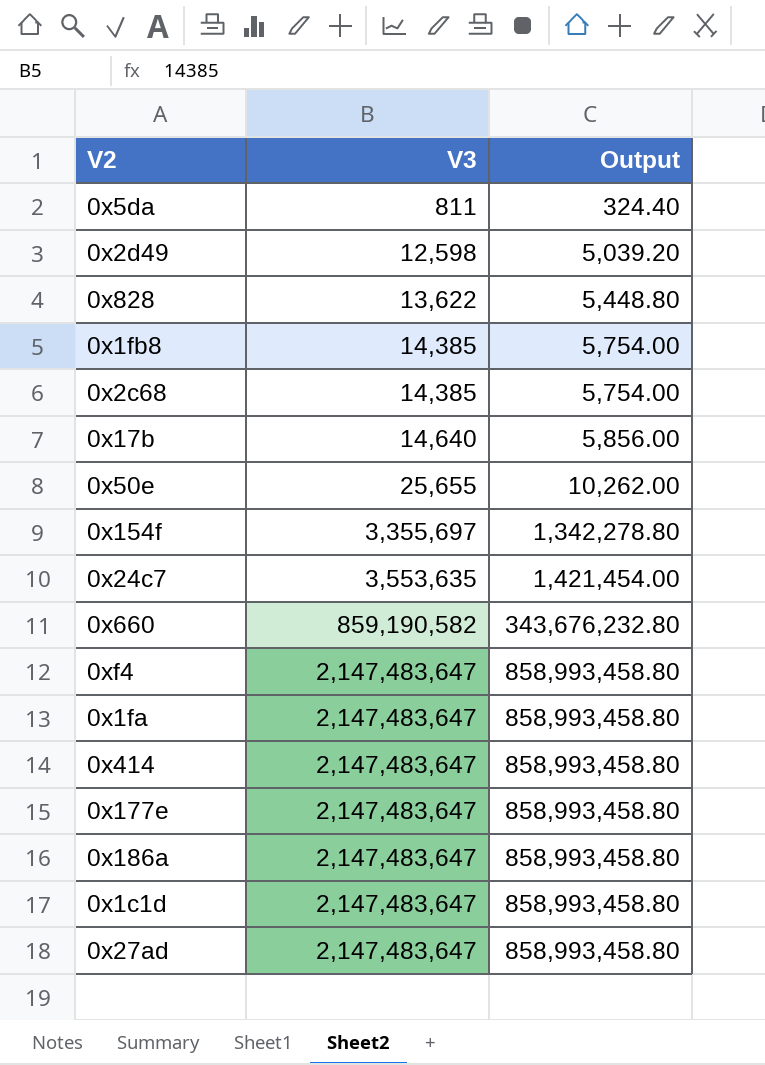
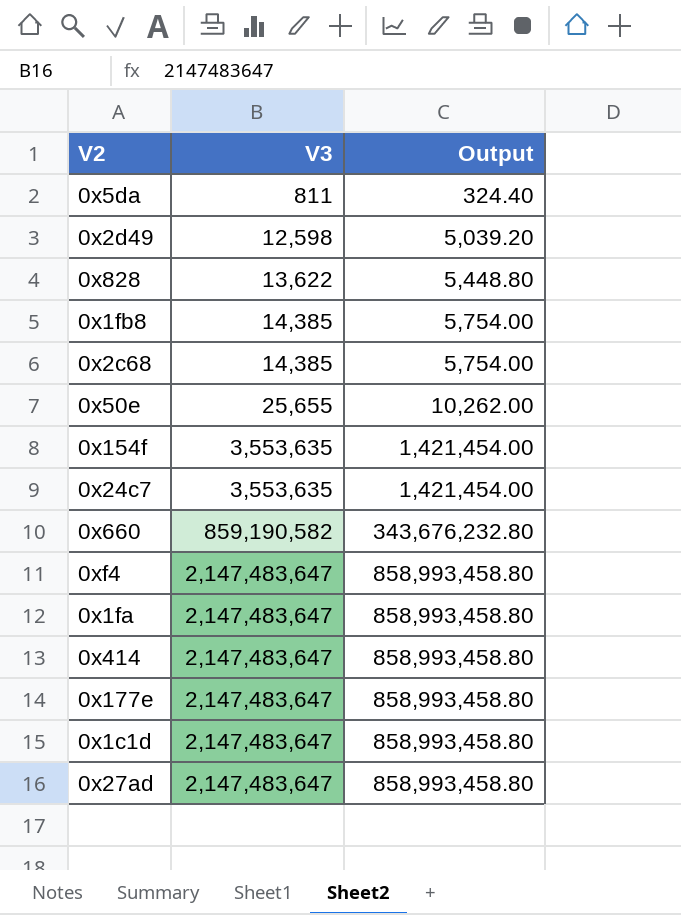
row 0x17b: 14,640 | 5,856.00 -> none
row 0x186a: 2,147,483,647 | 858,993,458.80 -> none
0x154f | V3: 3,355,697 -> 3,553,635
0x154f | Output: 1,342,278.80 -> 1,421,454.00

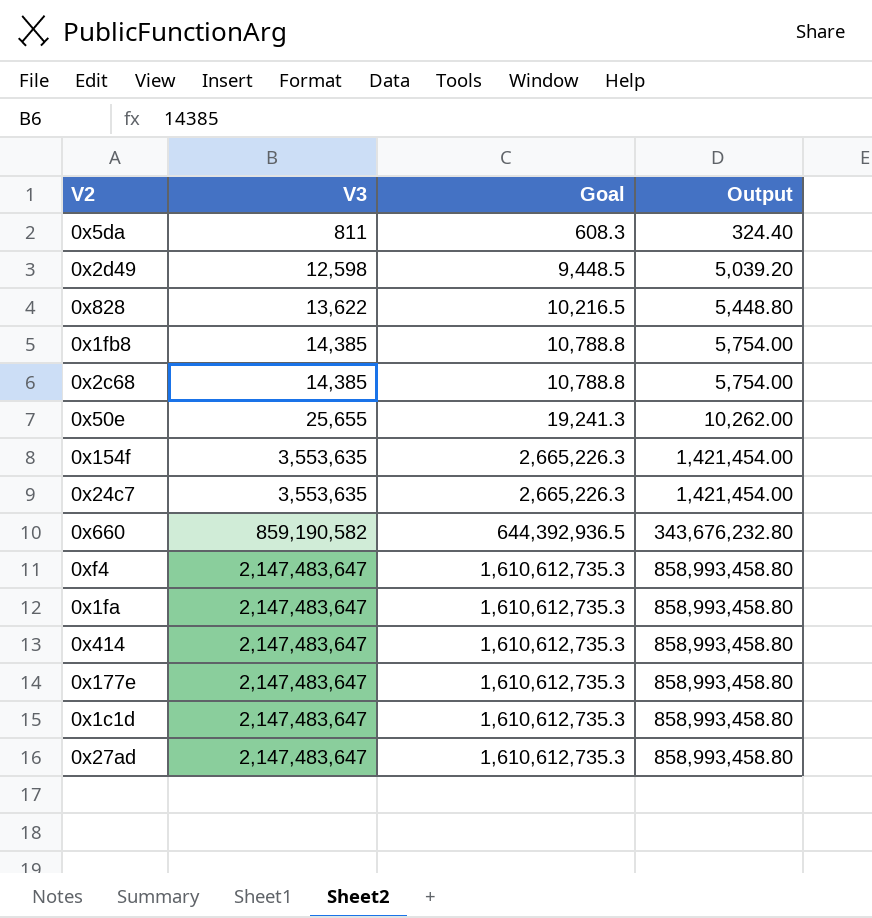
column Goal | formula: none -> [V3] * 0.75

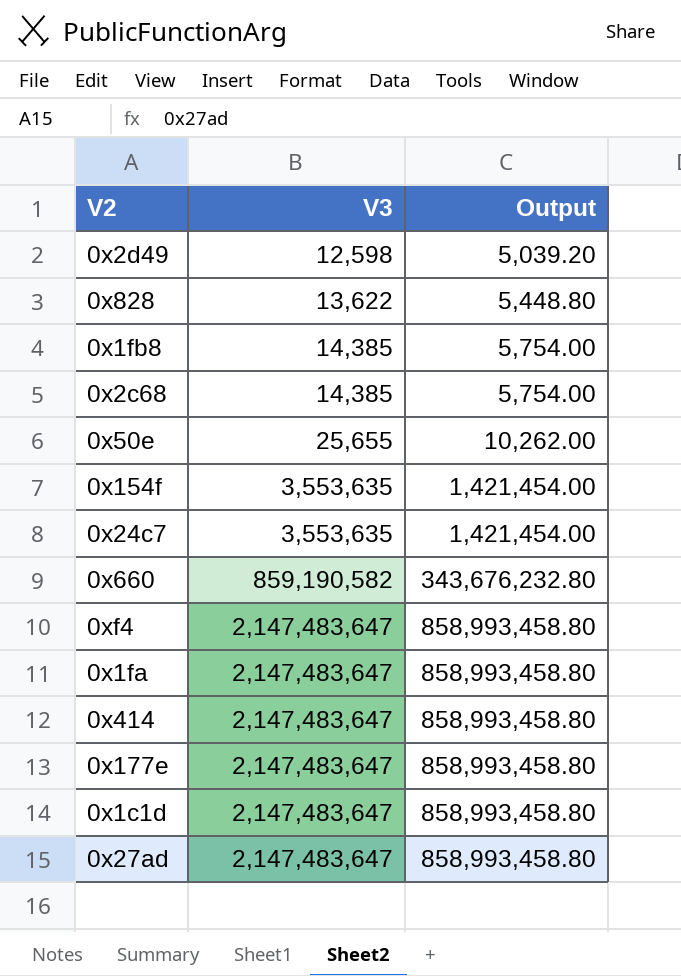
column Goal | formula: [V3] * 0.75 -> none
row 0x5da: 811 | 608.3 | 324.40 -> none

